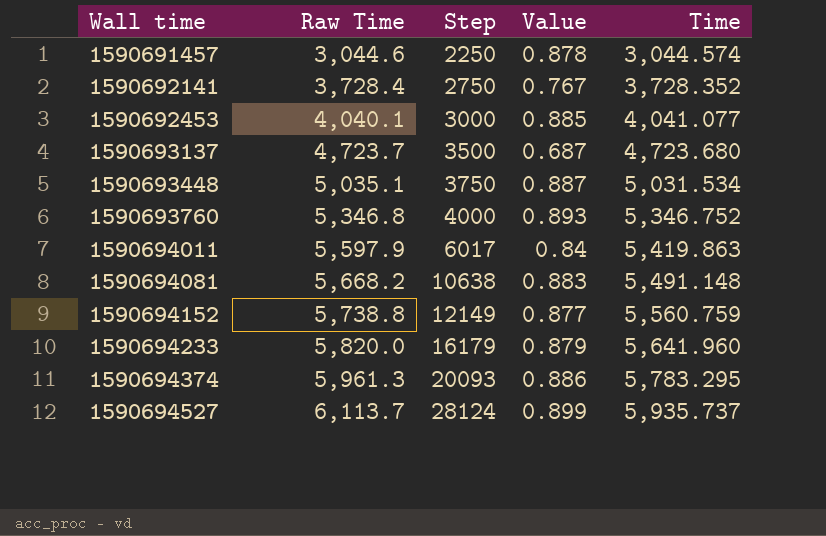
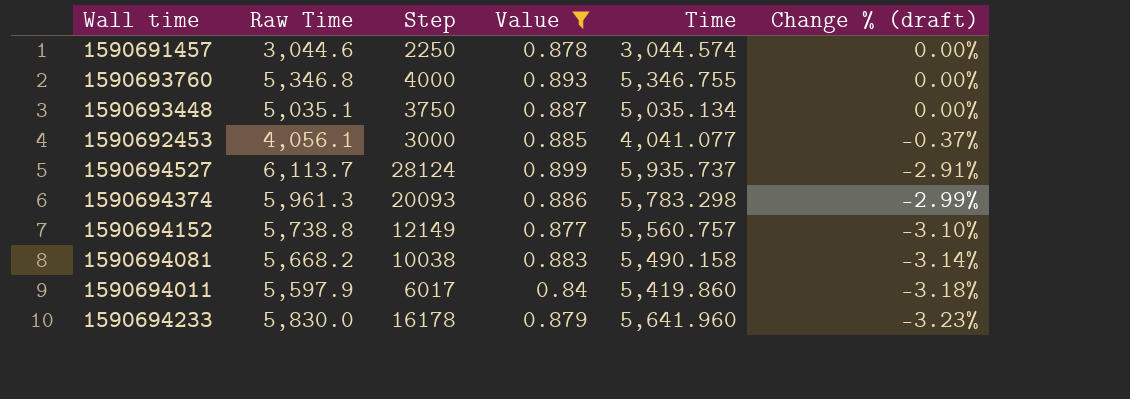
filter: none -> Value >= 0.84
row order: Wall time ascending -> Change % (draft) descending
column Change % (draft) | formula: none -> ([Time] - [Raw Time]) / [Raw Time]
1590693760 | Time: 5,346.752 -> 5,346.755
1590693448 | Time: 5,031.534 -> 5,035.134
1590692453 | Raw Time: 4,040.1 -> 4,056.1
1590694374 | Time: 5,783.295 -> 5,783.298
1590694152 | Time: 5,560.759 -> 5,560.757
1590694081 | Step: 10638 -> 10038
1590694081 | Time: 5,491.148 -> 5,490.158
1590694011 | Time: 5,419.863 -> 5,419.860
1590694233 | Raw Time: 5,820.0 -> 5,830.0
1590694233 | Step: 16179 -> 16178

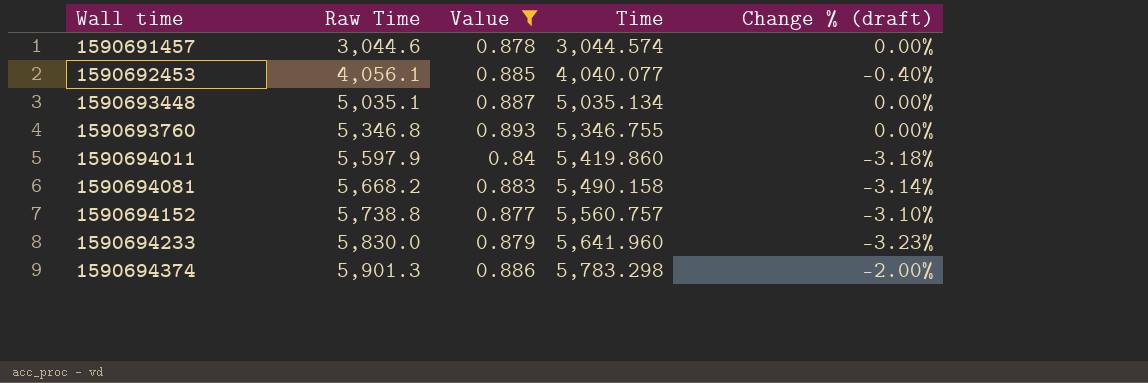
row order: Change % (draft) descending -> Wall time ascending
column Step | position: 3 -> none
row 1590694527: 6,113.7 | 28124 | 0.899 | 5,935.737 | -2.91% -> none
1590692453 | Time: 4,041.077 -> 4,040.077
1590692453 | Change % (draft): -0.37% -> -0.40%
1590694374 | Raw Time: 5,961.3 -> 5,901.3
1590694374 | Change % (draft): -2.99% -> -2.00%

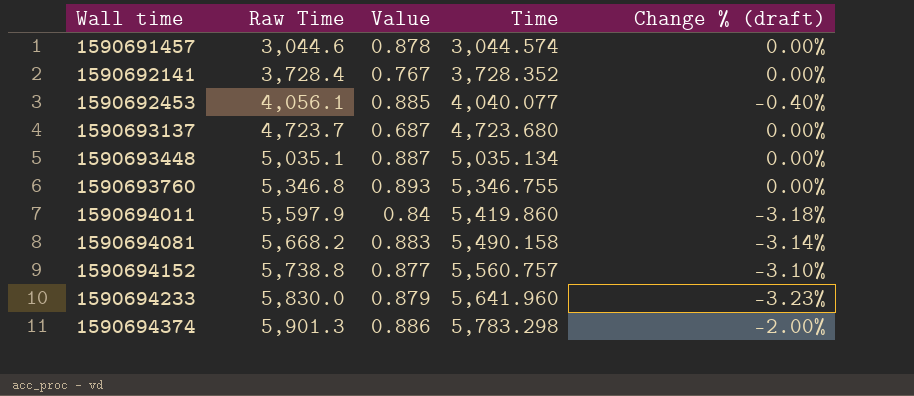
filter: Value >= 0.84 -> none

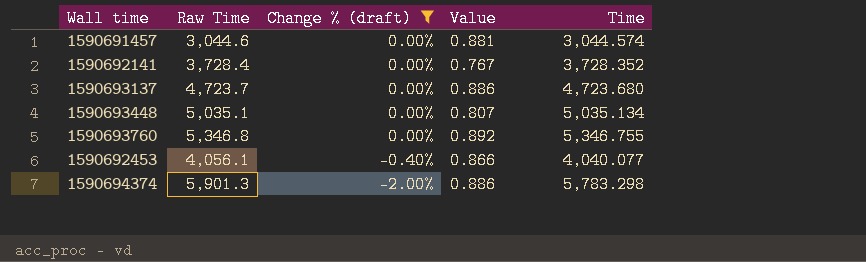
filter: none -> Change % (draft) >= -2.00%
row order: Wall time ascending -> Change % (draft) descending
column Change % (draft) | position: 5 -> 3
1590691457 | Value: 0.878 -> 0.881
1590693137 | Value: 0.687 -> 0.886
1590693448 | Value: 0.887 -> 0.807
1590693760 | Value: 0.893 -> 0.892
1590692453 | Value: 0.885 -> 0.866

